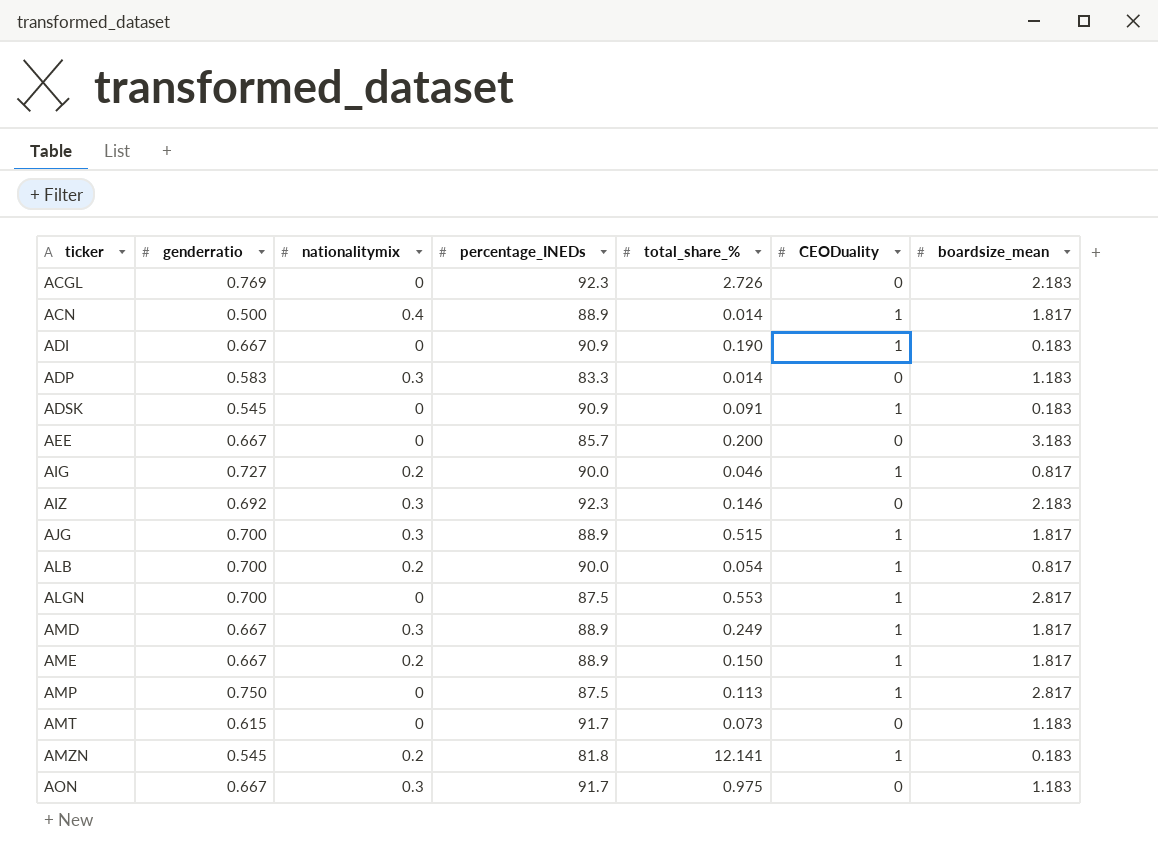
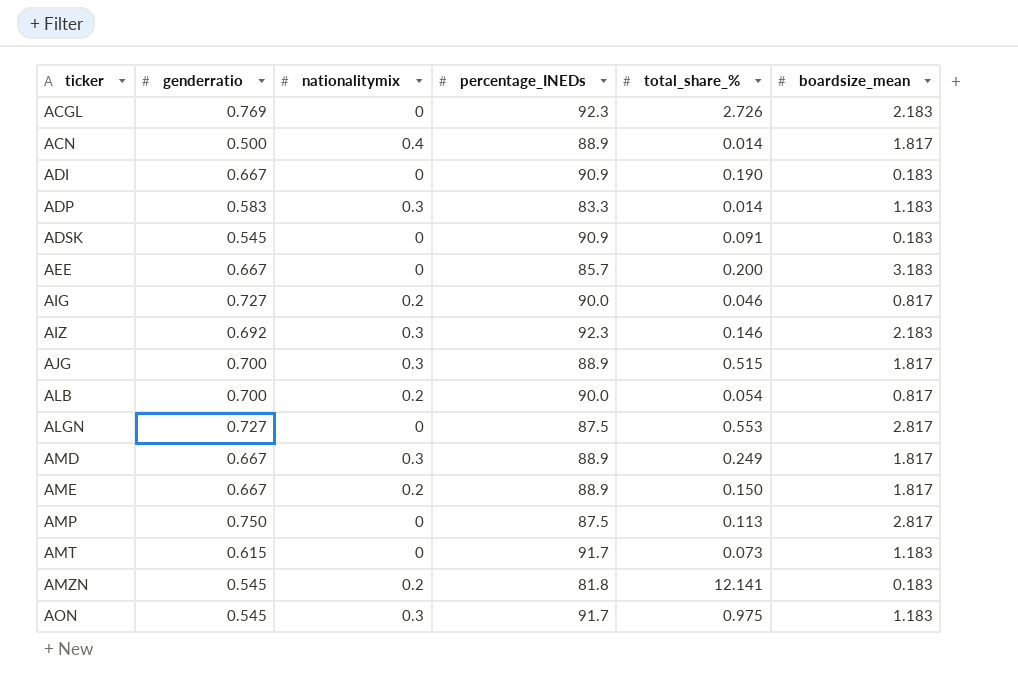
column CEODuality | position: 6 -> none
ALGN | genderratio: 0.700 -> 0.727
AON | genderratio: 0.667 -> 0.545

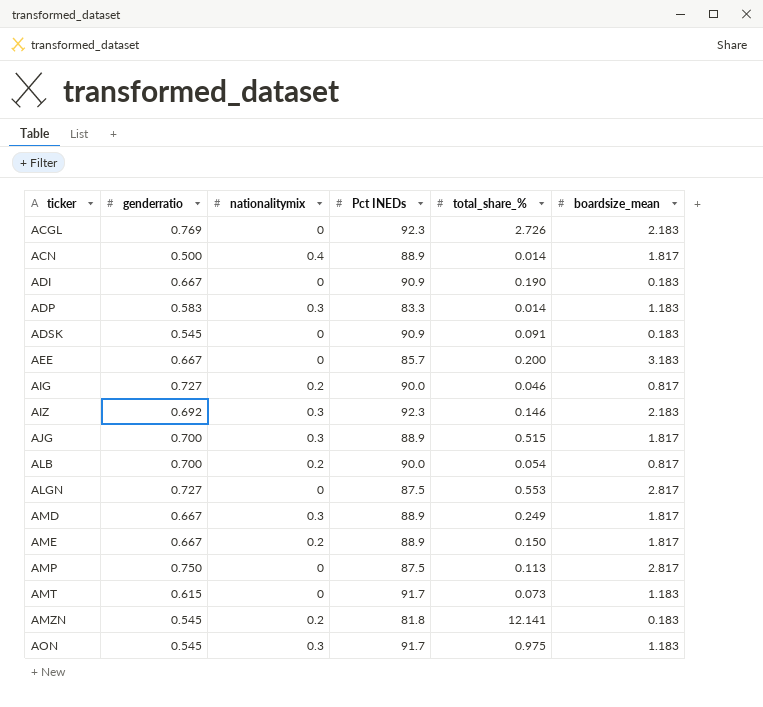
column name: percentage_INEDs -> Pct INEDs

